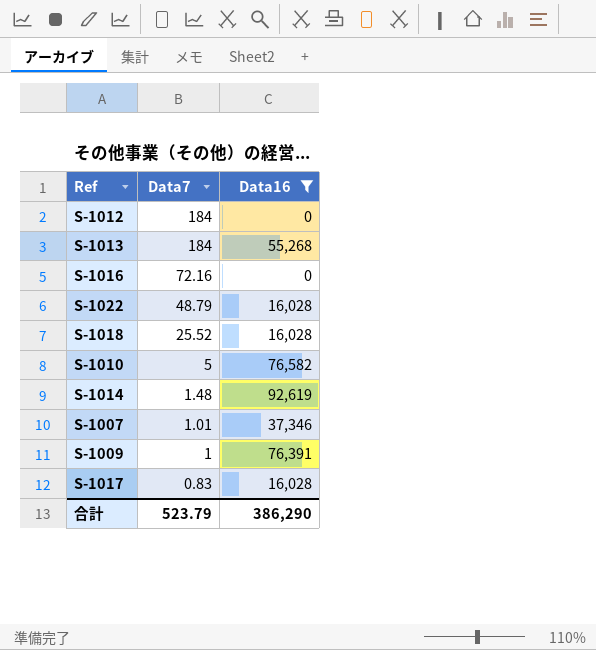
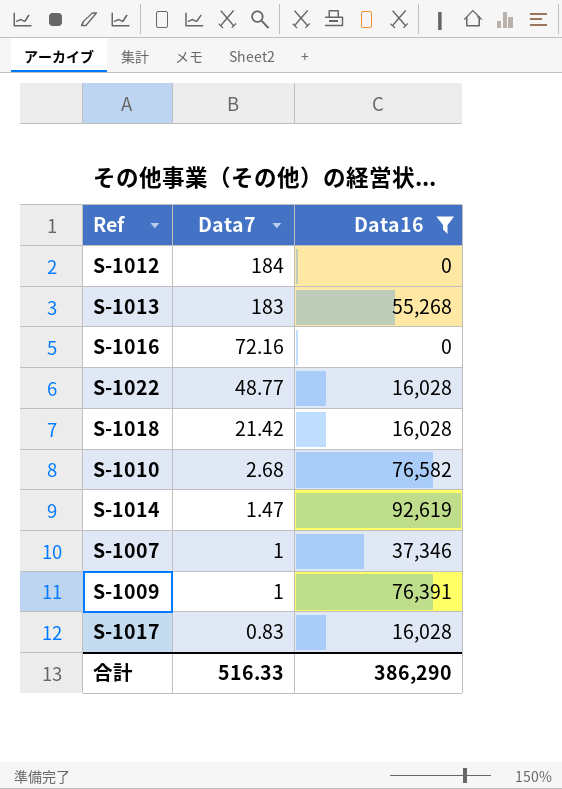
S-1013 | Data7: 184 -> 183
S-1022 | Data7: 48.79 -> 48.77
S-1018 | Data7: 25.52 -> 21.42
S-1010 | Data7: 5 -> 2.68
S-1014 | Data7: 1.48 -> 1.47
S-1007 | Data7: 1.01 -> 1
合計 | Data7: 523.79 -> 516.33

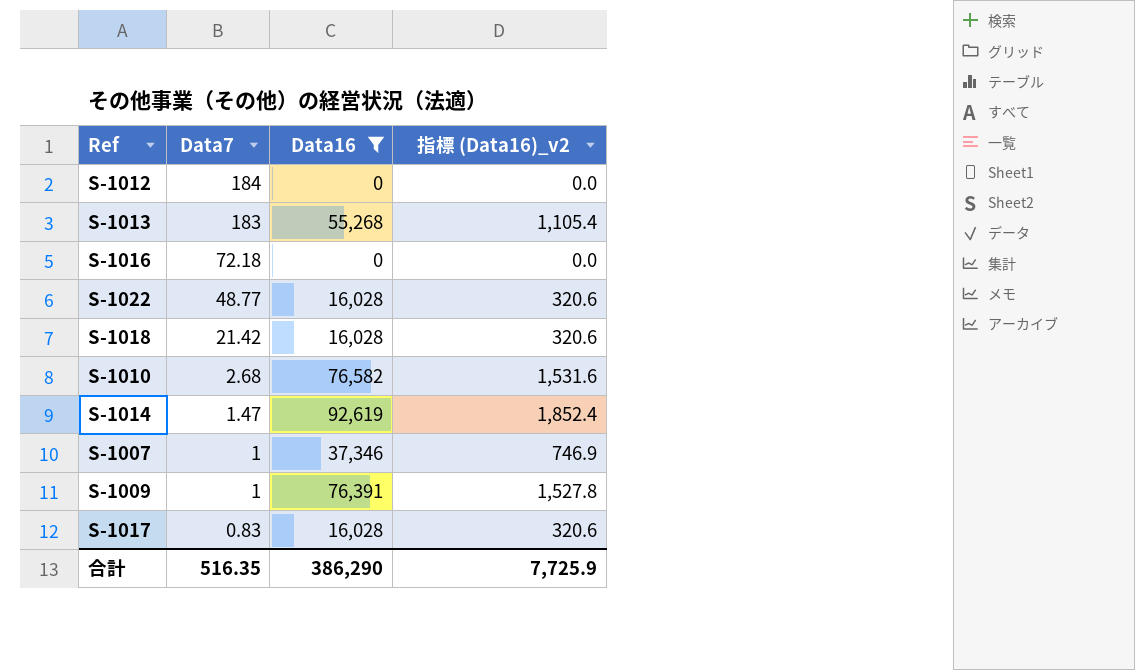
column 指標 (Data16)_v2 | formula: none -> [Data16] * 0.02
S-1016 | Data7: 72.16 -> 72.18
合計 | Data7: 516.33 -> 516.35

